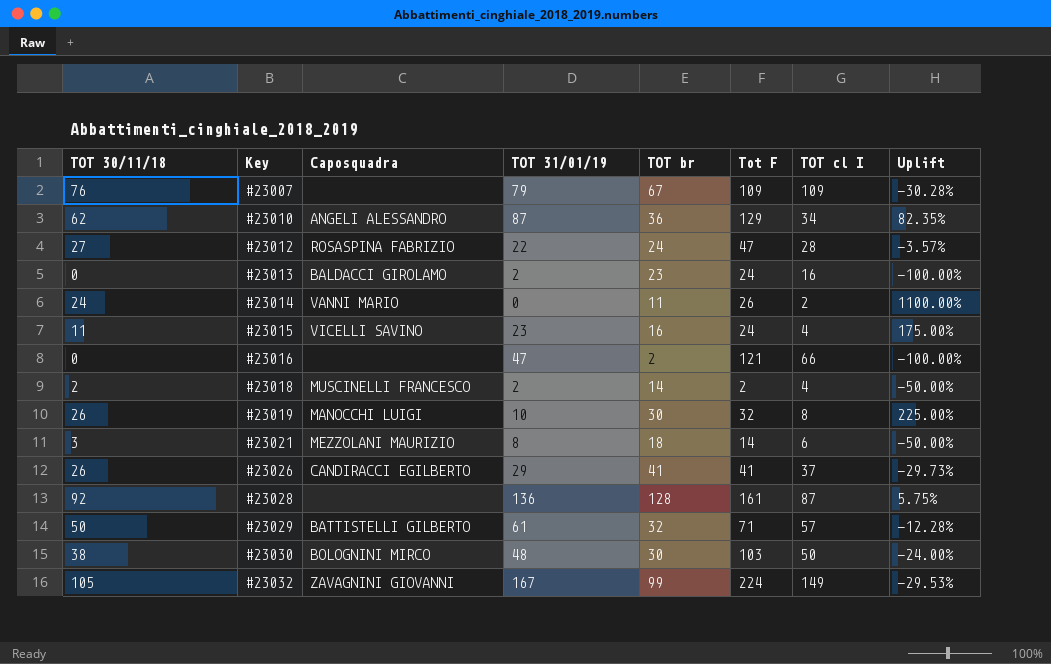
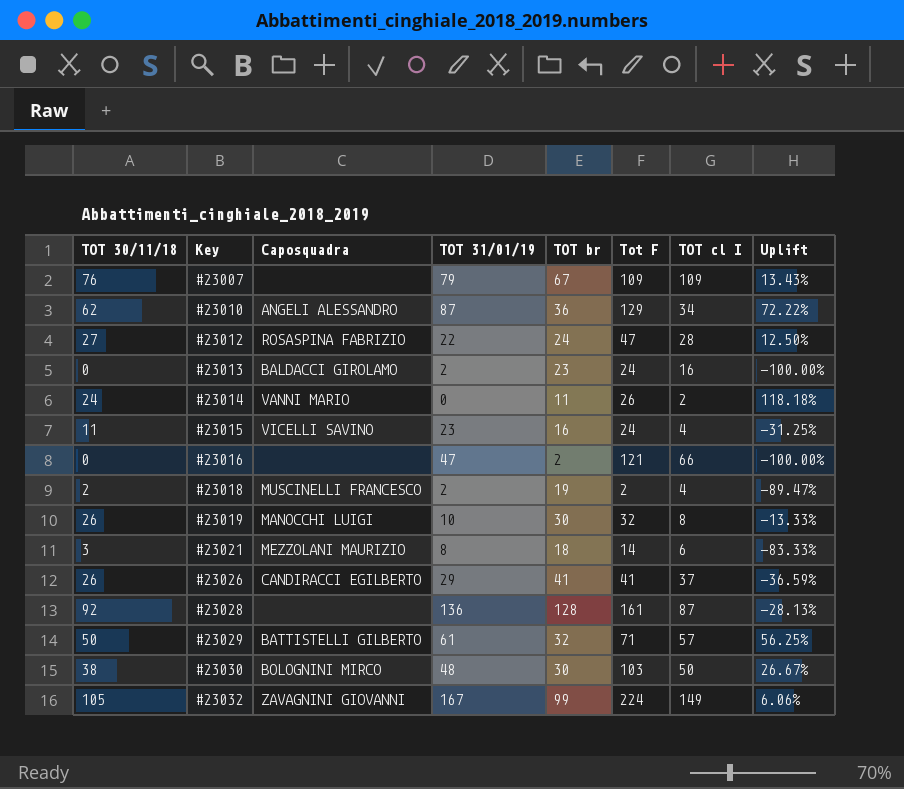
column Uplift | formula: ([TOT 30/11/18] - [TOT cl I]) / [TOT cl I] -> ([TOT 30/11/18] - [TOT br]) / [TOT br]
#23018 | TOT br: 14 -> 19

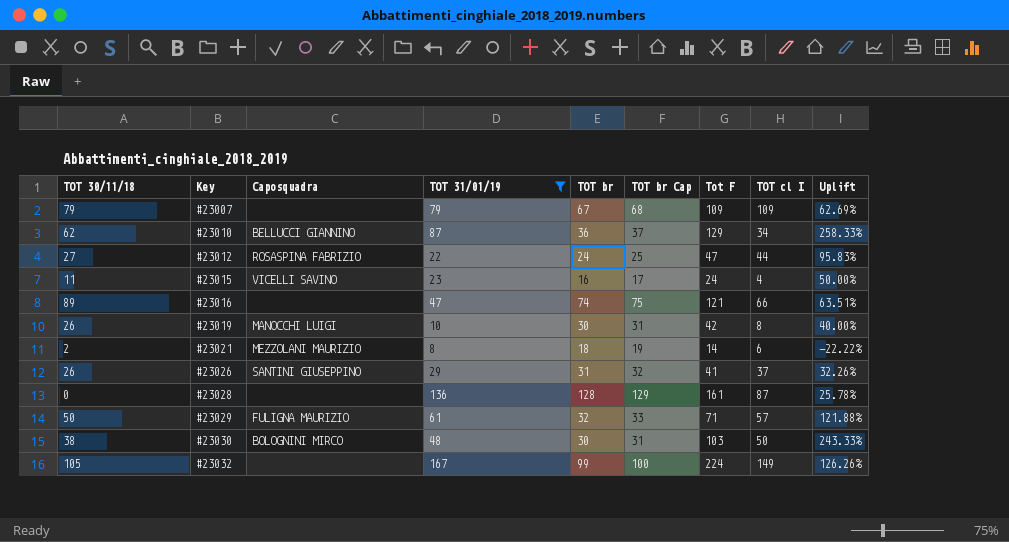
filter: none -> TOT 31/01/19 >= 8
column TOT br Cap | formula: none -> [TOT br] + 1
column Uplift | formula: ([TOT 30/11/18] - [TOT br]) / [TOT br] -> ([Tot F] - [TOT br]) / [TOT br]
#23007 | TOT 30/11/18: 76 -> 79
#23010 | Caposquadra: ANGELI ALESSANDRO -> BELLUCCI GIANNINO
#23012 | TOT cl I: 28 -> 44
#23016 | TOT 30/11/18: 0 -> 89
#23016 | TOT br: 2 -> 74
#23019 | Tot F: 32 -> 42
#23021 | TOT 30/11/18: 3 -> 2
#23026 | Caposquadra: CANDIRACCI EGILBERTO -> SANTINI GIUSEPPINO
#23026 | TOT br: 41 -> 31
#23028 | TOT 30/11/18: 92 -> 0
#23029 | Caposquadra: BATTISTELLI GILBERTO -> FULIGNA MAURIZIO
#23032 | Caposquadra: ZAVAGNINI GIOVANNI -> none

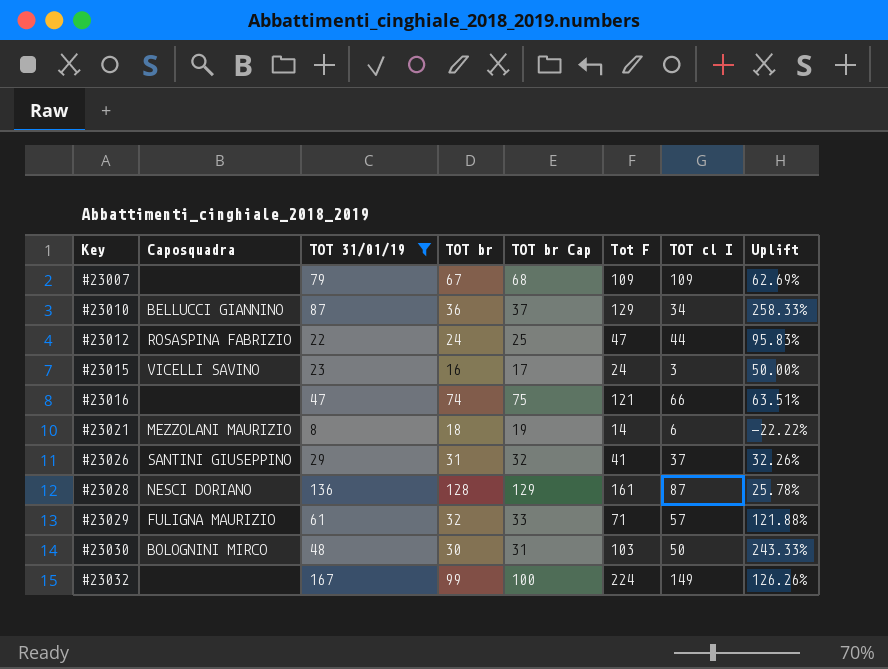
column TOT 30/11/18 | position: 1 -> none
row #23019: 26 | MANOCCHI LUIGI | 10 | 30 | 31 | 42 | 8 | 40.00% -> none
#23015 | TOT cl I: 4 -> 3
#23028 | Caposquadra: none -> NESCI DORIANO

